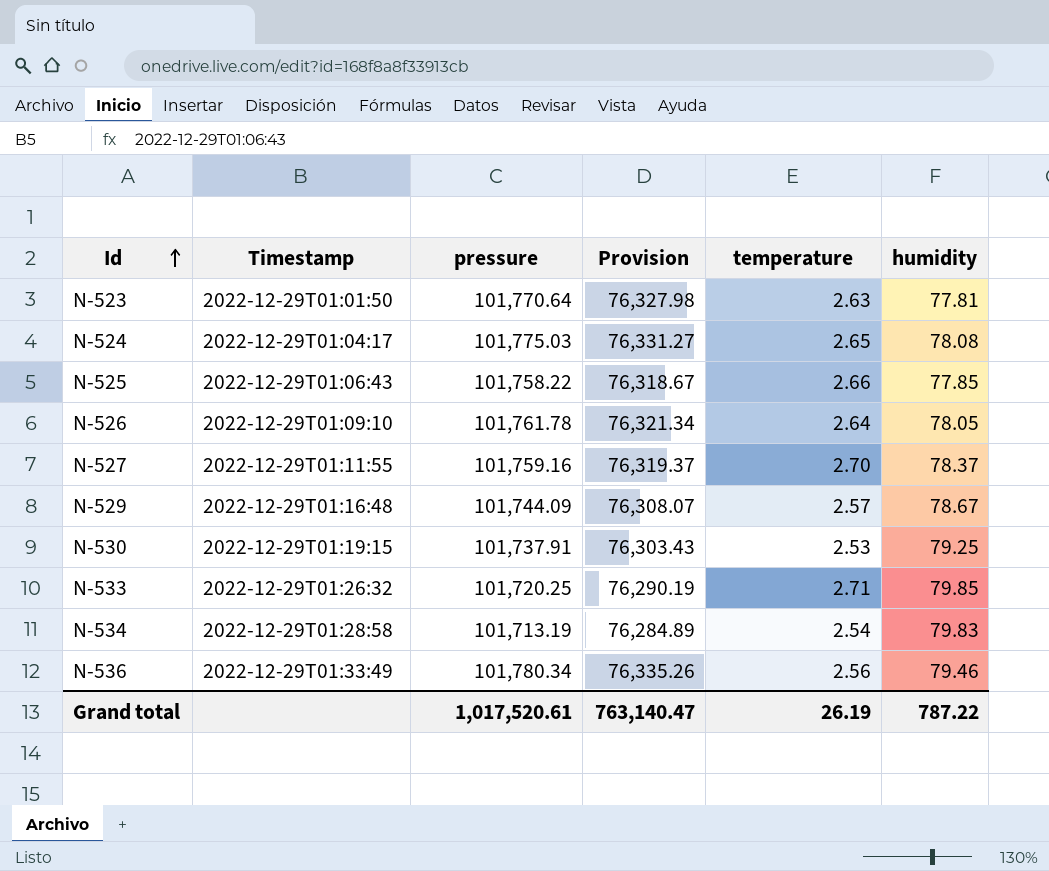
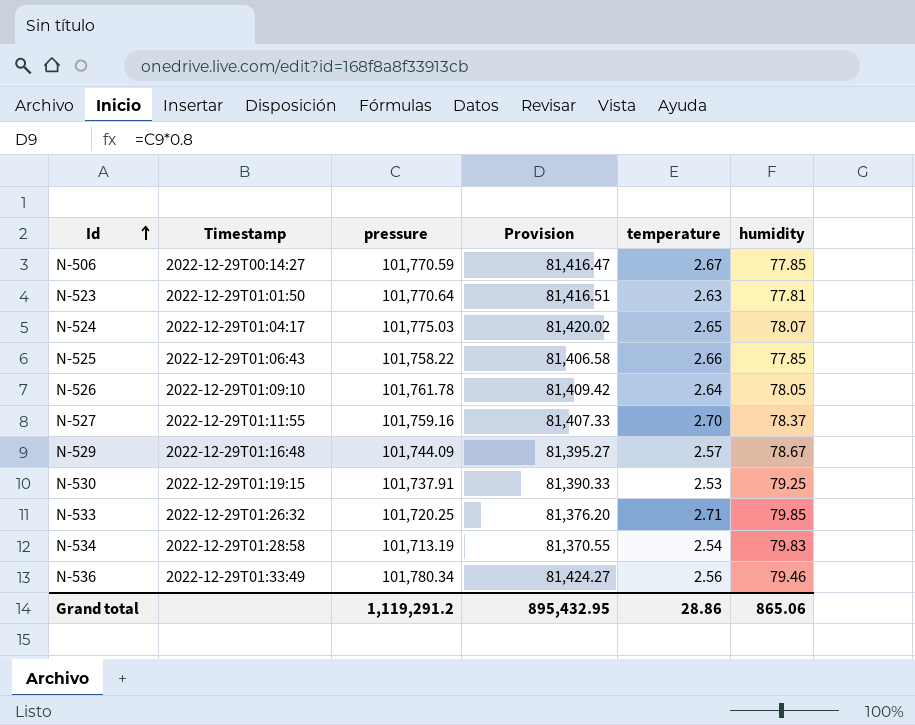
column Provision | formula: [pressure] * 0.75 -> [pressure] * 0.8
row N-506: none -> 2022-12-29T00:14:27 | 101,770.59 | 81,416.47 | 2.67 | 77.85
N-524 | humidity: 78.08 -> 78.07
Grand total | pressure: 1,017,520.61 -> 1,119,291.2
Grand total | Provision: 763,140.47 -> 895,432.95
Grand total | temperature: 26.19 -> 28.86
Grand total | humidity: 787.22 -> 865.06

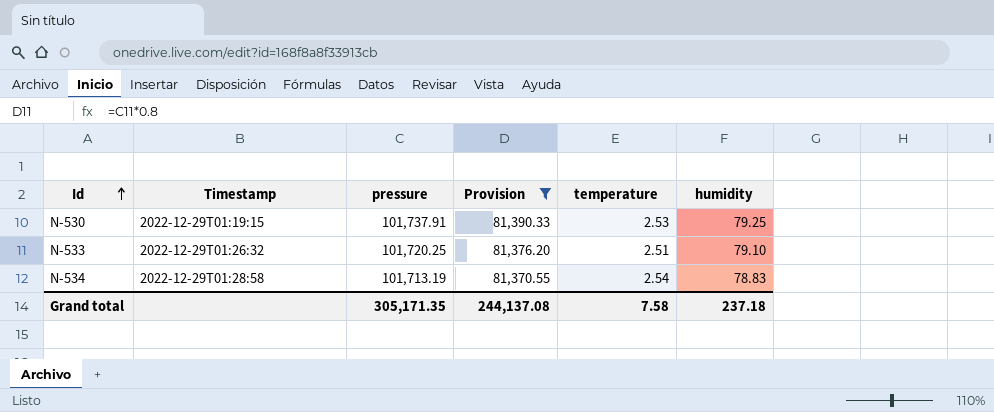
filter: none -> Provision <= 81,390.33
N-533 | temperature: 2.71 -> 2.51
N-533 | humidity: 79.85 -> 79.10
N-534 | humidity: 79.83 -> 78.83
Grand total | pressure: 1,119,291.2 -> 305,171.35
Grand total | Provision: 895,432.95 -> 244,137.08
Grand total | temperature: 28.86 -> 7.58
Grand total | humidity: 865.06 -> 237.18

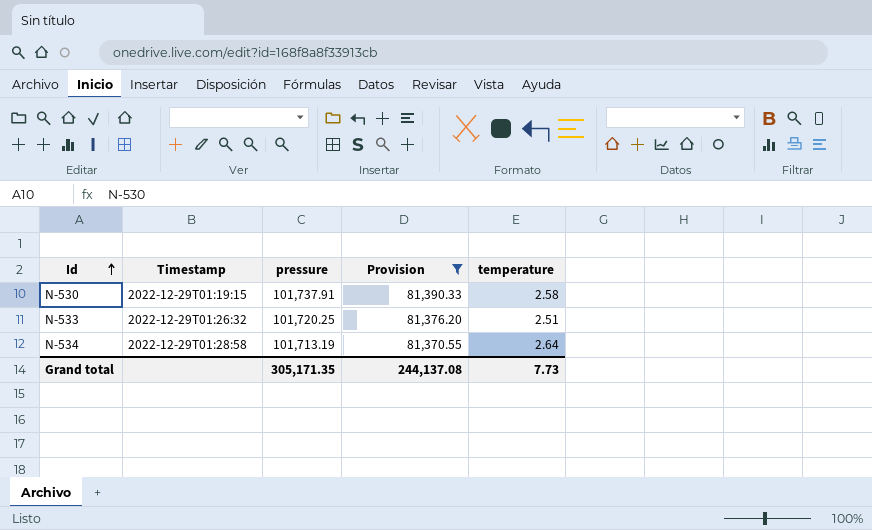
column humidity | position: 6 -> none
N-530 | temperature: 2.53 -> 2.58
N-534 | temperature: 2.54 -> 2.64
Grand total | temperature: 7.58 -> 7.73

